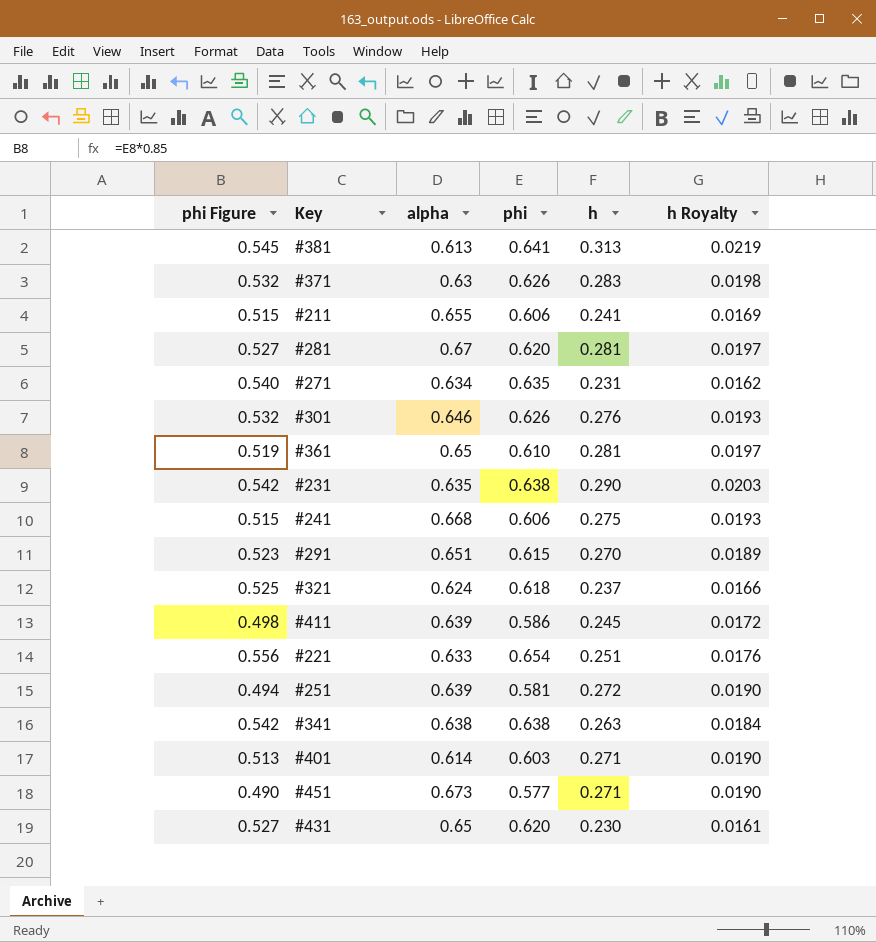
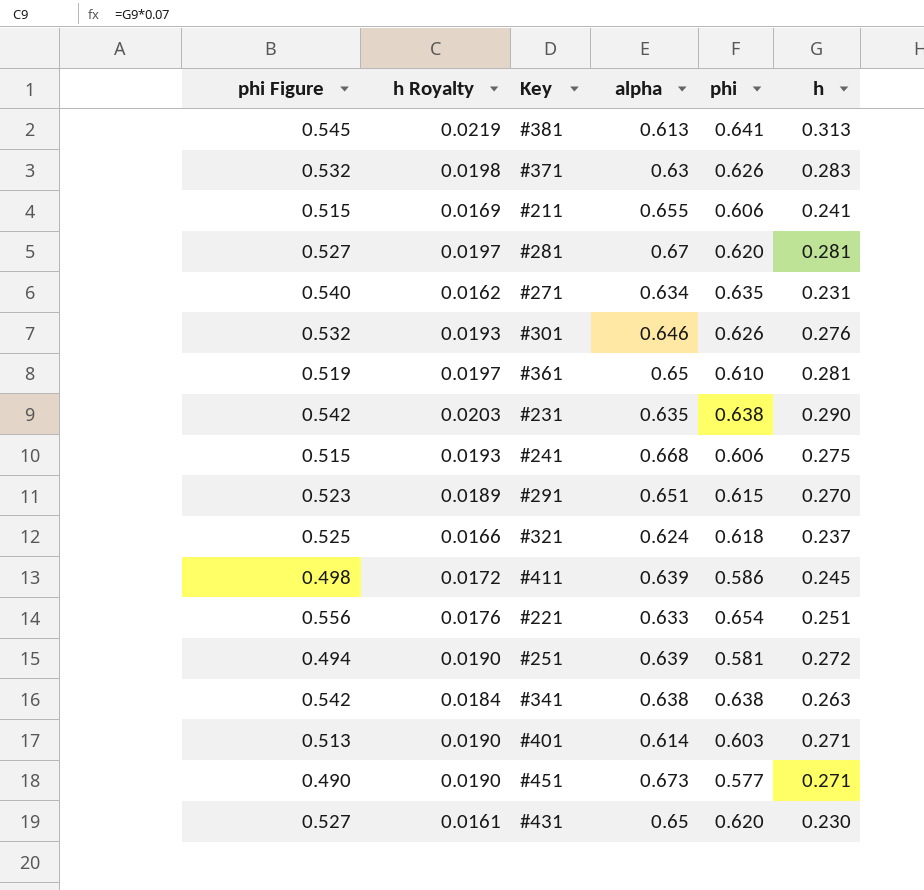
column h Royalty | position: 6 -> 2

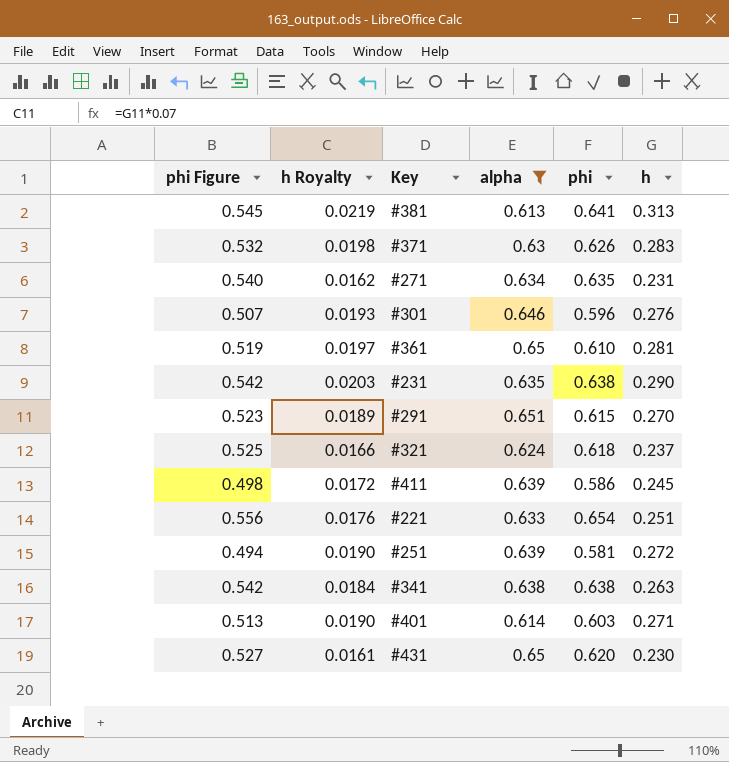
filter: none -> alpha <= 0.651
#301 | phi Figure: 0.532 -> 0.507
#301 | phi: 0.626 -> 0.596

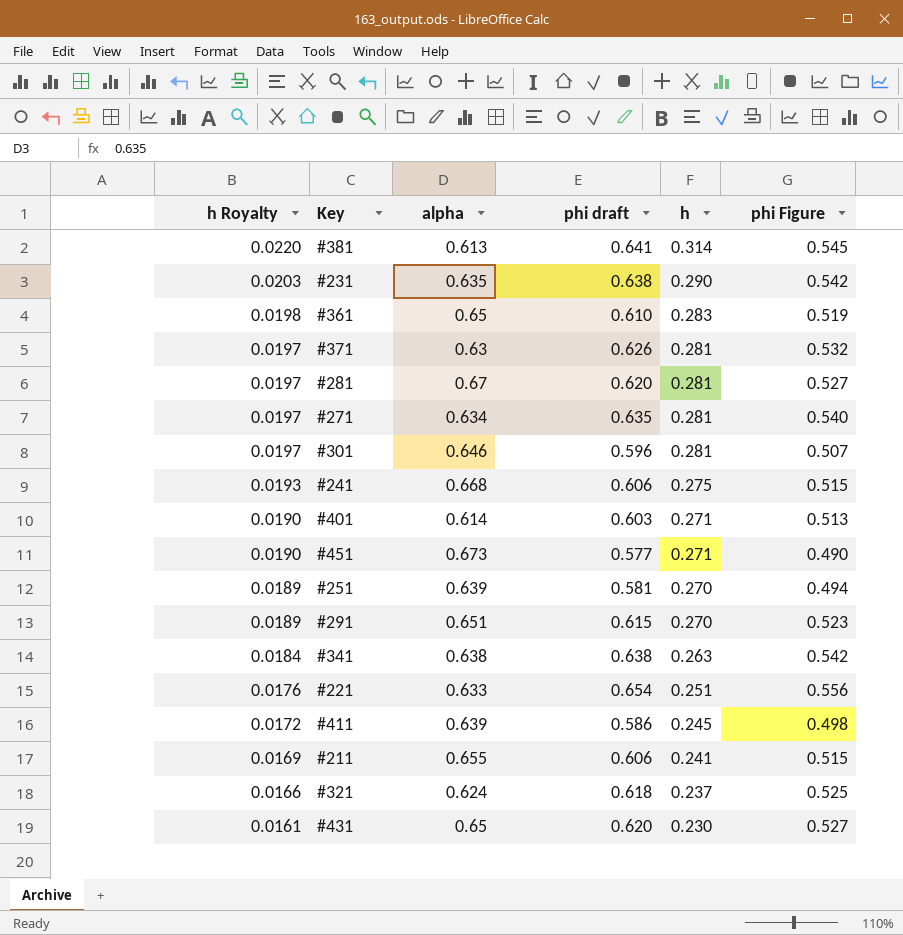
filter: alpha <= 0.651 -> none
row order: none -> h Royalty descending
column name: phi -> phi draft
column phi Figure | position: 1 -> 6
#381 | h Royalty: 0.0219 -> 0.0220
#381 | h: 0.313 -> 0.314
#361 | h Royalty: 0.0197 -> 0.0198
#361 | h: 0.281 -> 0.283
#371 | h Royalty: 0.0198 -> 0.0197
#371 | h: 0.283 -> 0.281
#271 | h Royalty: 0.0162 -> 0.0197
#271 | h: 0.231 -> 0.281
#301 | h Royalty: 0.0193 -> 0.0197
#301 | h: 0.276 -> 0.281
#251 | h Royalty: 0.0190 -> 0.0189
#251 | h: 0.272 -> 0.270

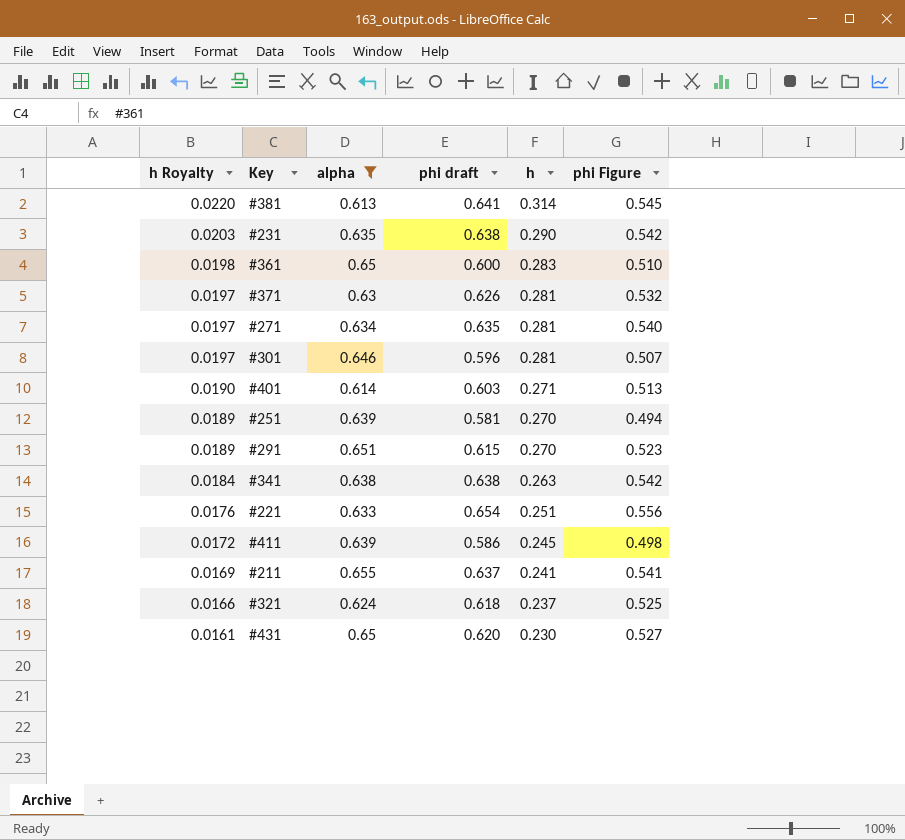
filter: none -> alpha <= 0.655
#361 | phi draft: 0.610 -> 0.600
#361 | phi Figure: 0.519 -> 0.510
#211 | phi draft: 0.606 -> 0.637
#211 | phi Figure: 0.515 -> 0.541

